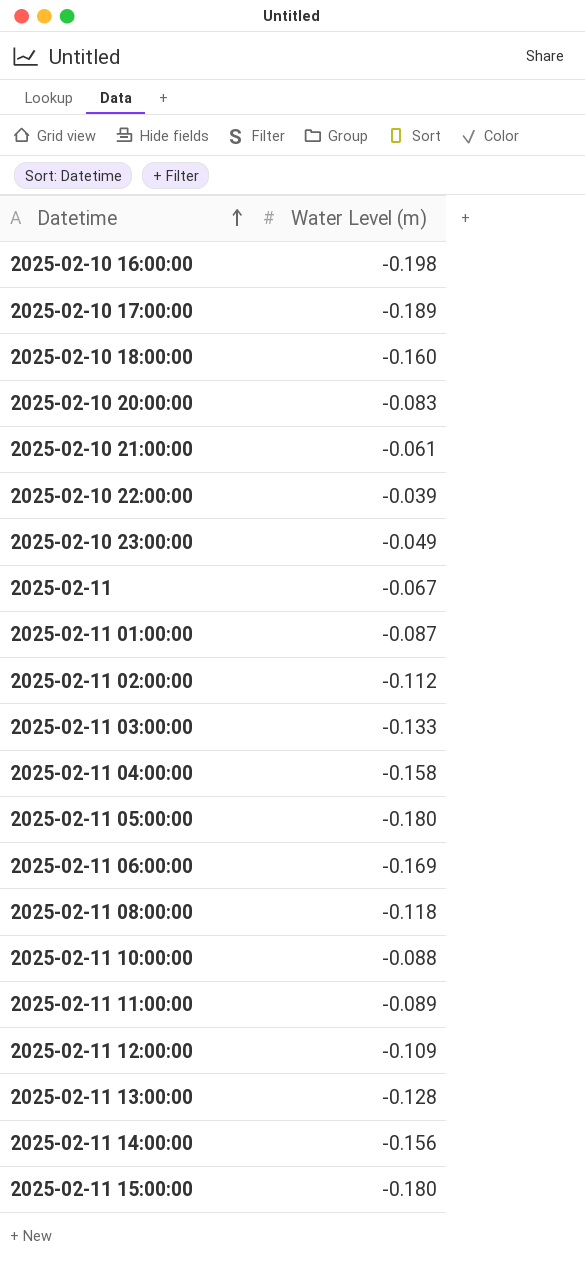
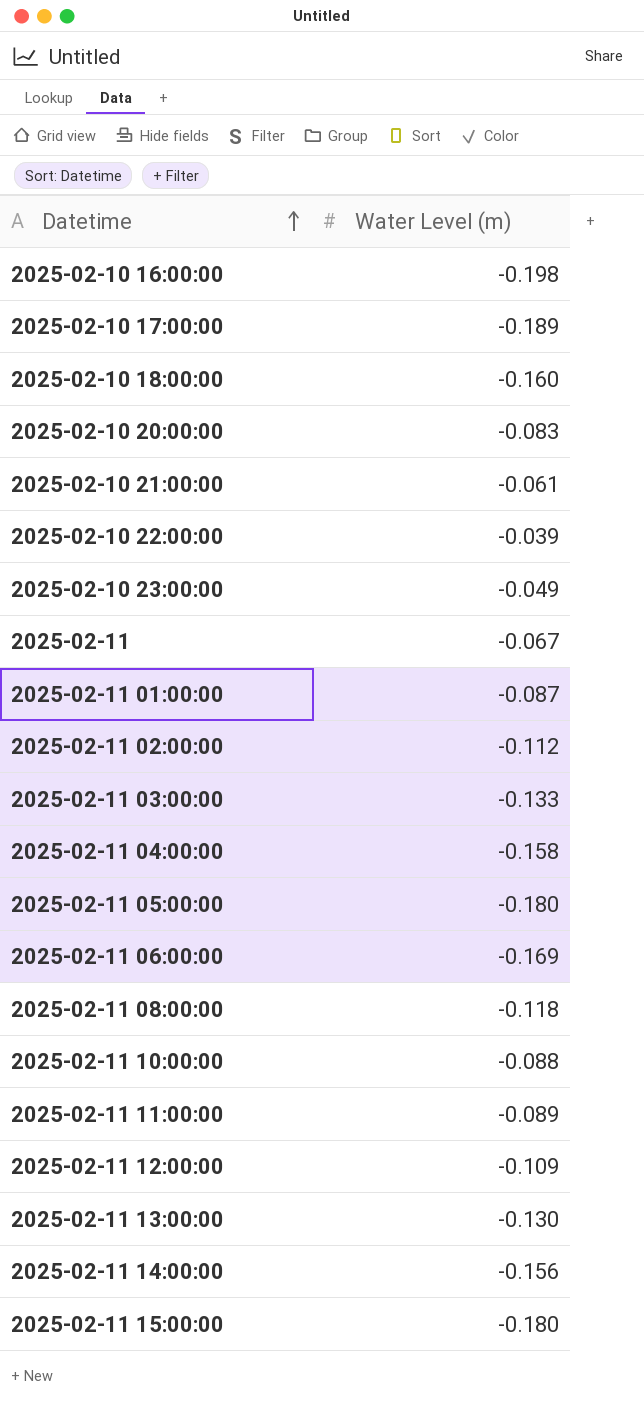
2025-02-11 13:00:00 | Water Level (m): -0.128 -> -0.130

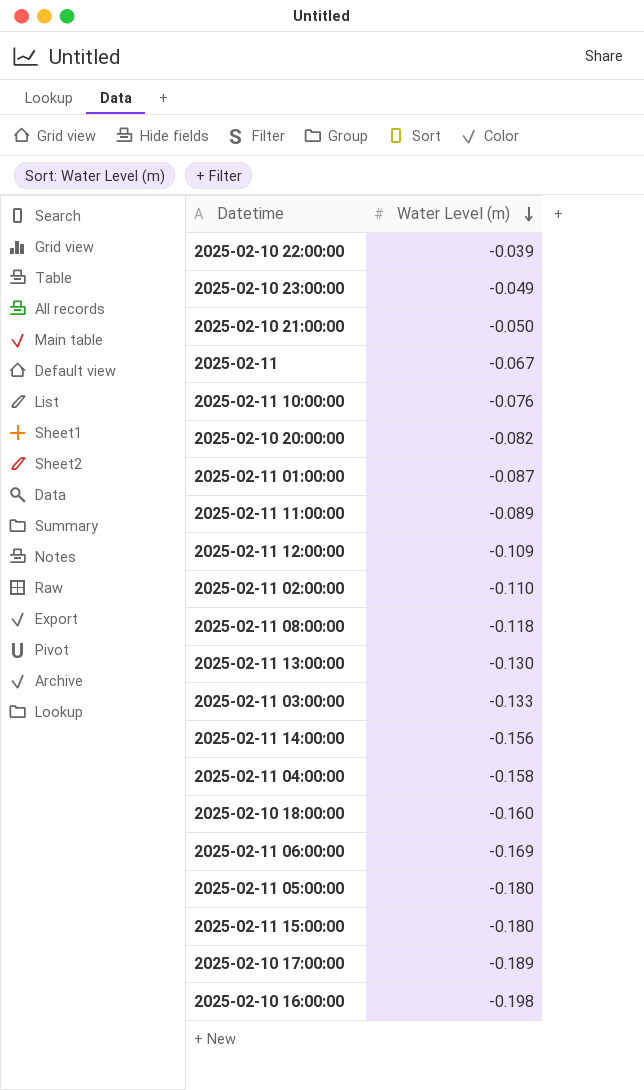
row order: Datetime ascending -> Water Level (m) descending
2025-02-10 21:00:00 | Water Level (m): -0.061 -> -0.050
2025-02-11 10:00:00 | Water Level (m): -0.088 -> -0.076
2025-02-10 20:00:00 | Water Level (m): -0.083 -> -0.082
2025-02-11 02:00:00 | Water Level (m): -0.112 -> -0.110

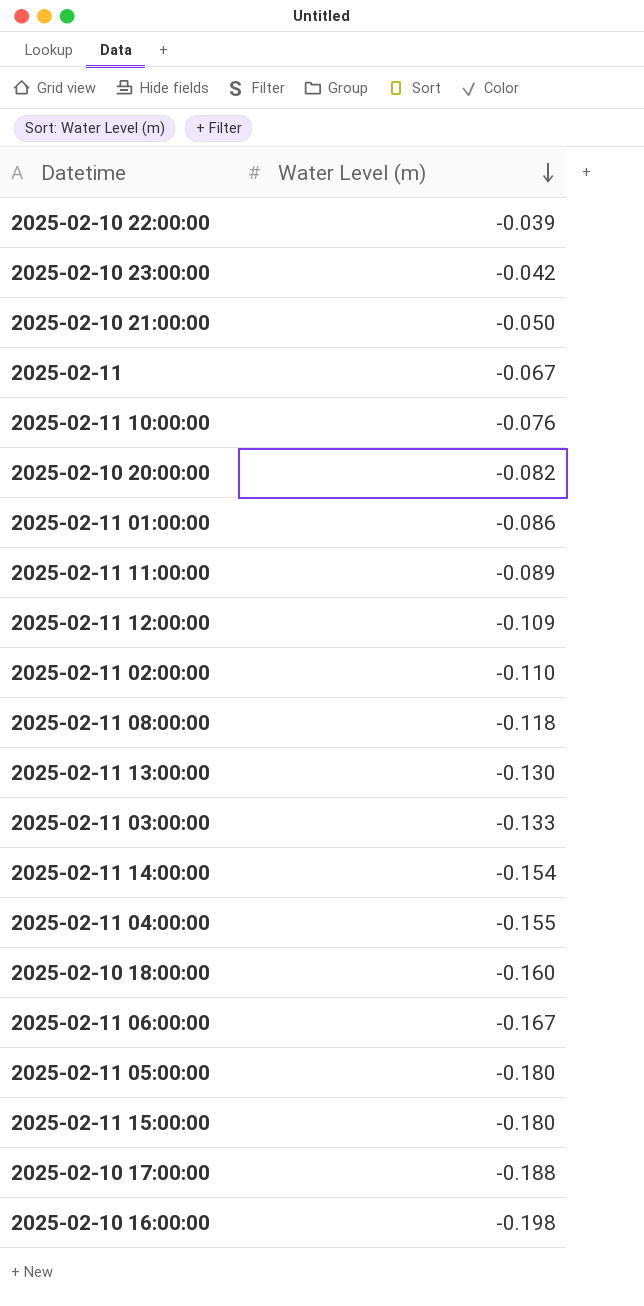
2025-02-10 23:00:00 | Water Level (m): -0.049 -> -0.042
2025-02-11 01:00:00 | Water Level (m): -0.087 -> -0.086
2025-02-11 14:00:00 | Water Level (m): -0.156 -> -0.154
2025-02-11 04:00:00 | Water Level (m): -0.158 -> -0.155
2025-02-11 06:00:00 | Water Level (m): -0.169 -> -0.167
2025-02-10 17:00:00 | Water Level (m): -0.189 -> -0.188

